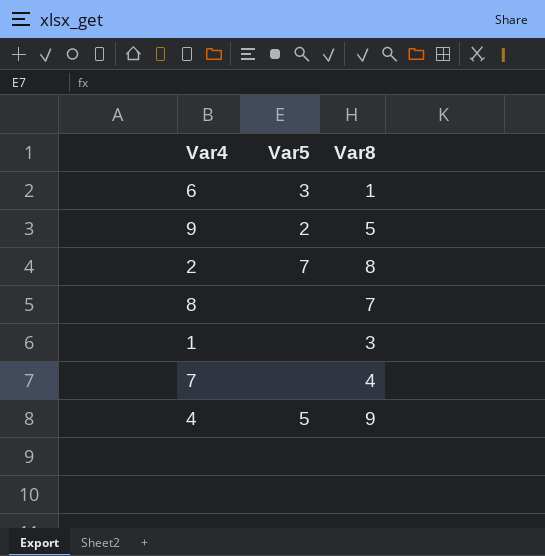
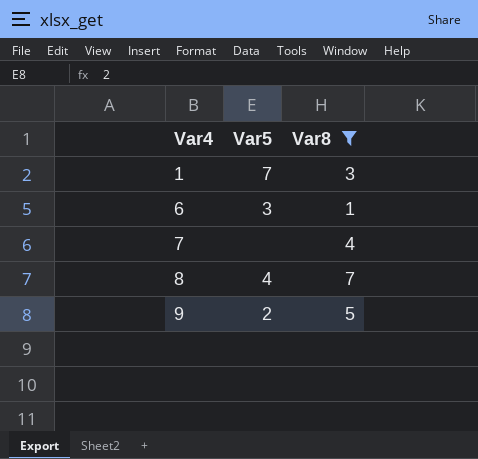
filter: none -> Var8 <= 7
row order: none -> Var4 ascending
1 | Var5: none -> 7
8 | Var5: none -> 4

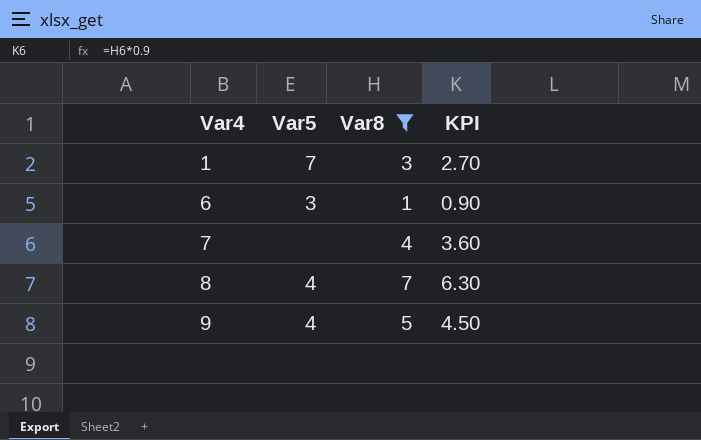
column KPI | formula: none -> [Var8] * 0.9
9 | Var5: 2 -> 4

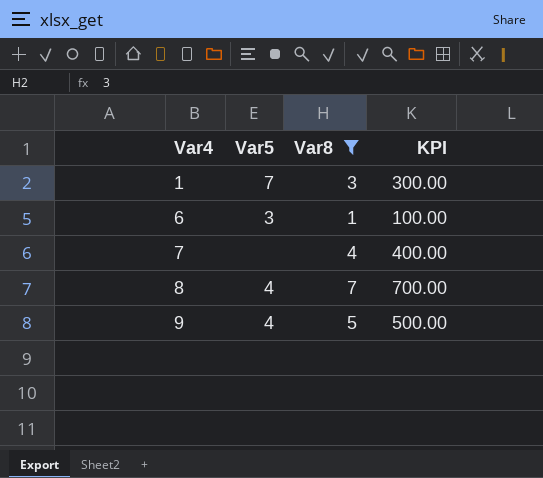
column KPI | formula: [Var8] * 0.9 -> [Var8] * 100

